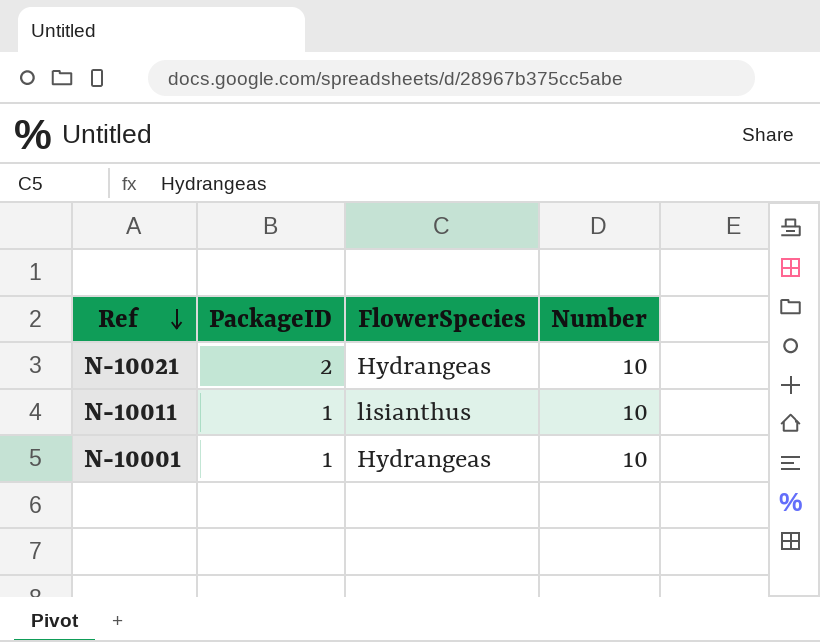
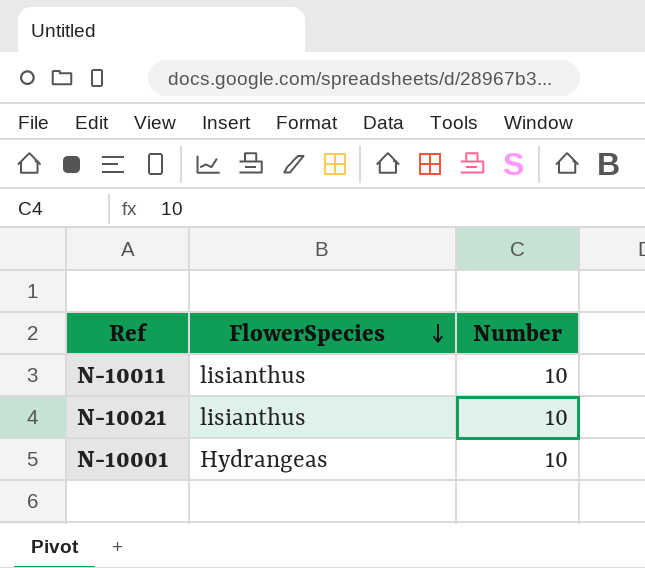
row order: Ref descending -> FlowerSpecies descending
column PackageID | position: 2 -> none
N-10021 | FlowerSpecies: Hydrangeas -> lisianthus

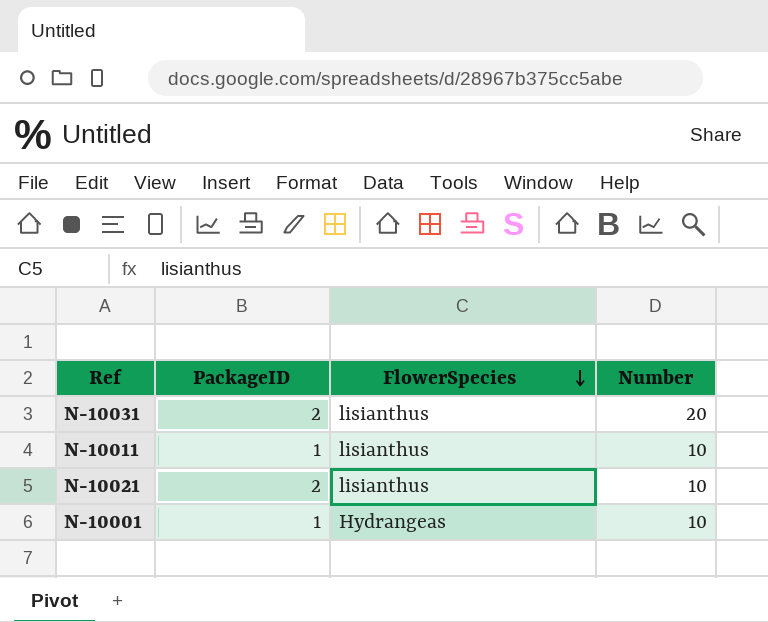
column PackageID | position: none -> 2
row N-10031: none -> 2 | lisianthus | 20

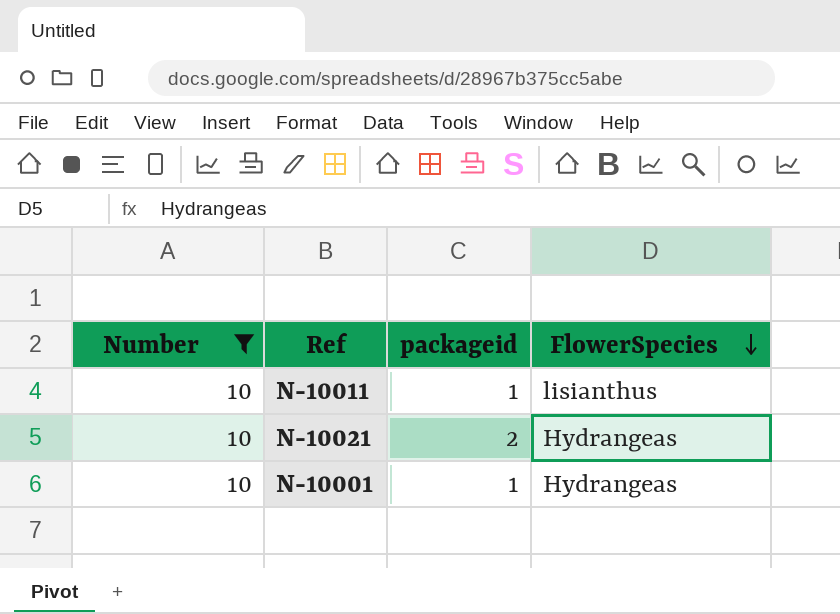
filter: none -> Number = 10
column Number | position: 4 -> 1
column name: PackageID -> packageid
N-10021 | FlowerSpecies: lisianthus -> Hydrangeas

